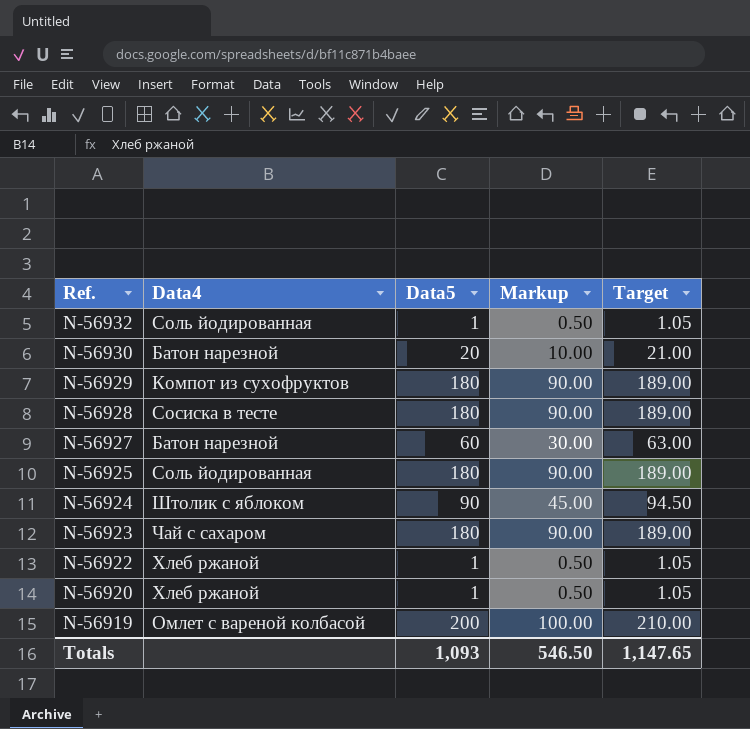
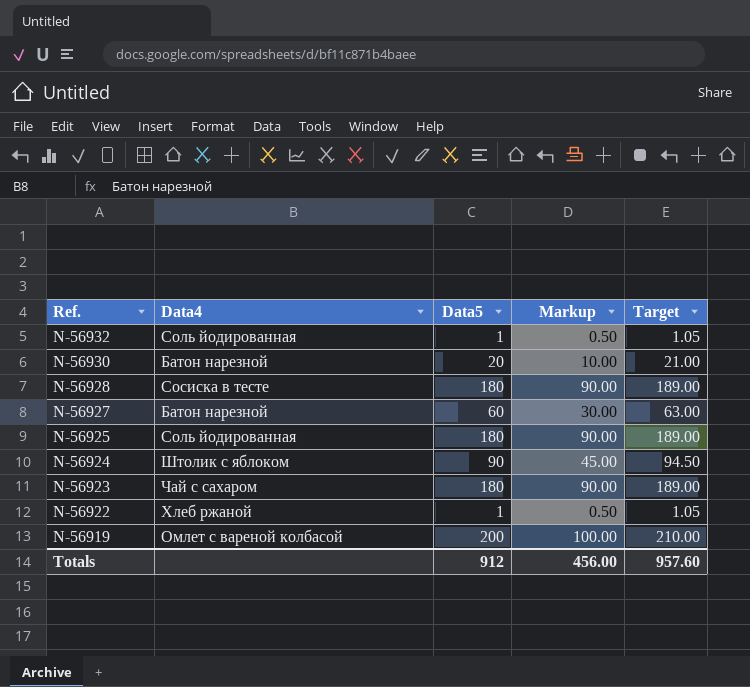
row N-56929: Компот из сухофруктов | 180 | 90.00 | 189.00 -> none
row N-56920: Хлеб ржаной | 1 | 0.50 | 1.05 -> none
Totals | Data5: 1,093 -> 912
Totals | Markup: 546.50 -> 456.00
Totals | Target: 1,147.65 -> 957.60

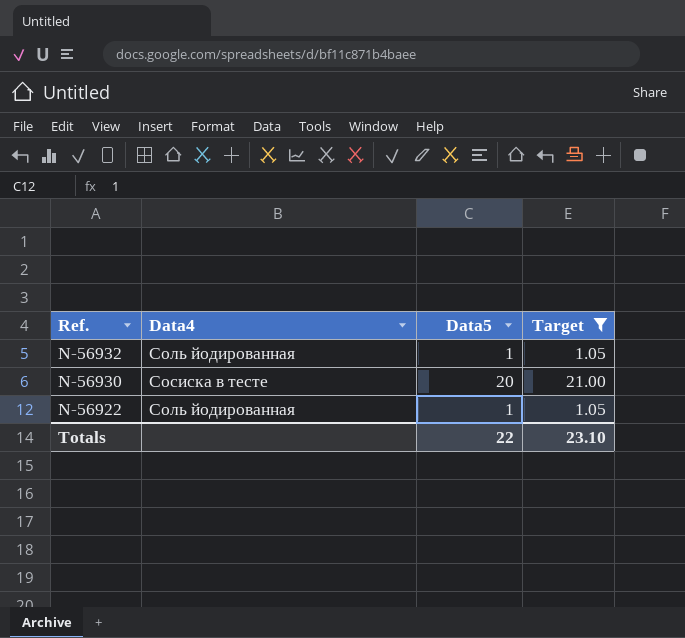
filter: none -> Target <= 21.00
column Markup | formula: [Data5] * 0.5 -> none
N-56930 | Data4: Батон нарезной -> Сосиска в тесте
N-56922 | Data4: Хлеб ржаной -> Соль йодированная
Totals | Data5: 912 -> 22
Totals | Target: 957.60 -> 23.10

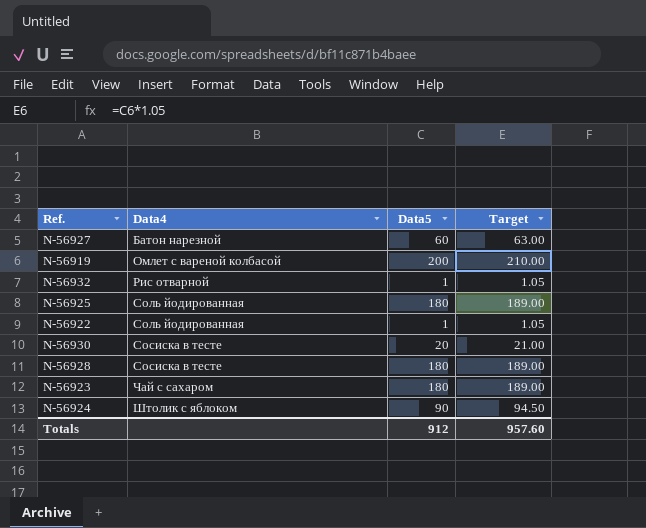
filter: Target <= 21.00 -> none
row order: Ref. descending -> Data4 ascending
N-56932 | Data4: Соль йодированная -> Рис отварной
Totals | Data5: 22 -> 912
Totals | Target: 23.10 -> 957.60

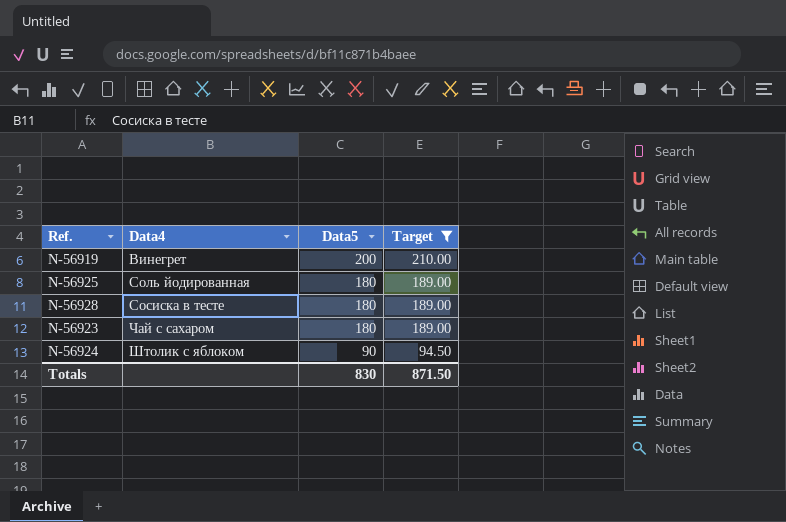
filter: none -> Target >= 94.50
N-56919 | Data4: Омлет с вареной колбасой -> Винегрет
Totals | Data5: 912 -> 830
Totals | Target: 957.60 -> 871.50

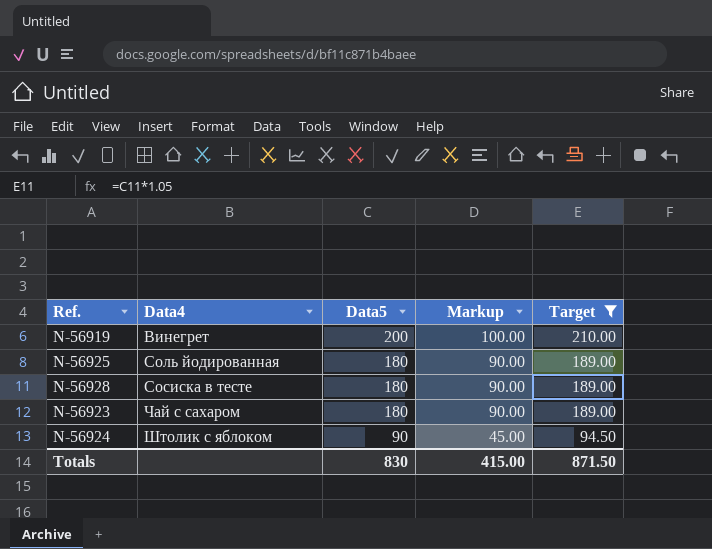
column Markup | formula: none -> [Data5] * 0.5

